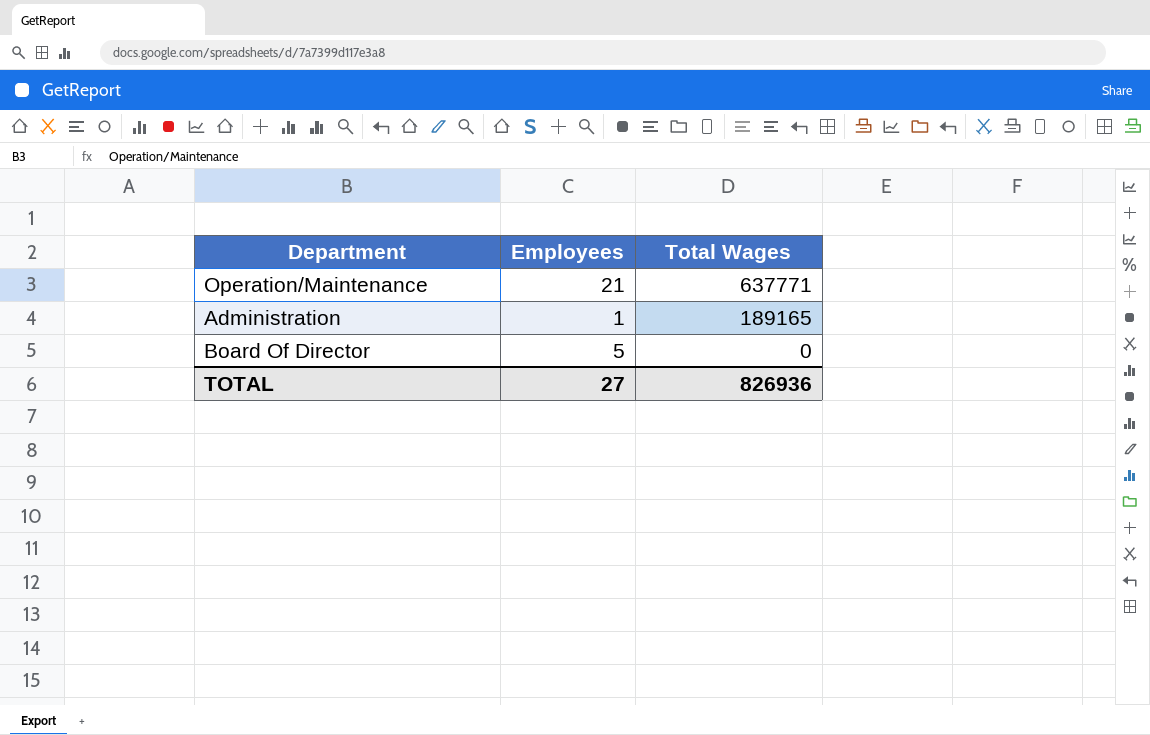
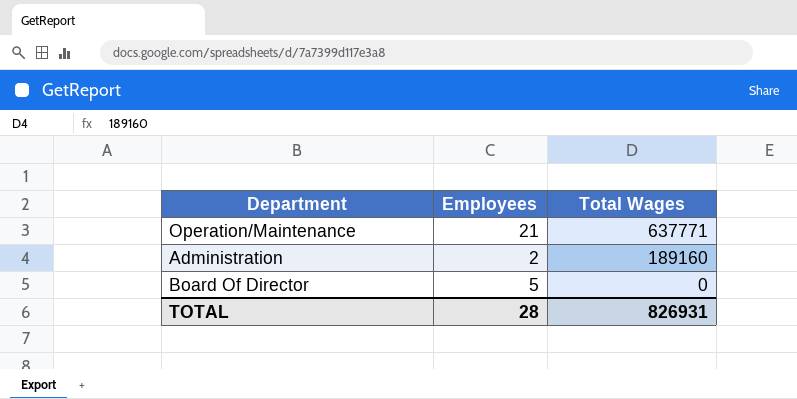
Administration | Employees: 1 -> 2
Administration | Total Wages: 189165 -> 189160
TOTAL | Employees: 27 -> 28
TOTAL | Total Wages: 826936 -> 826931

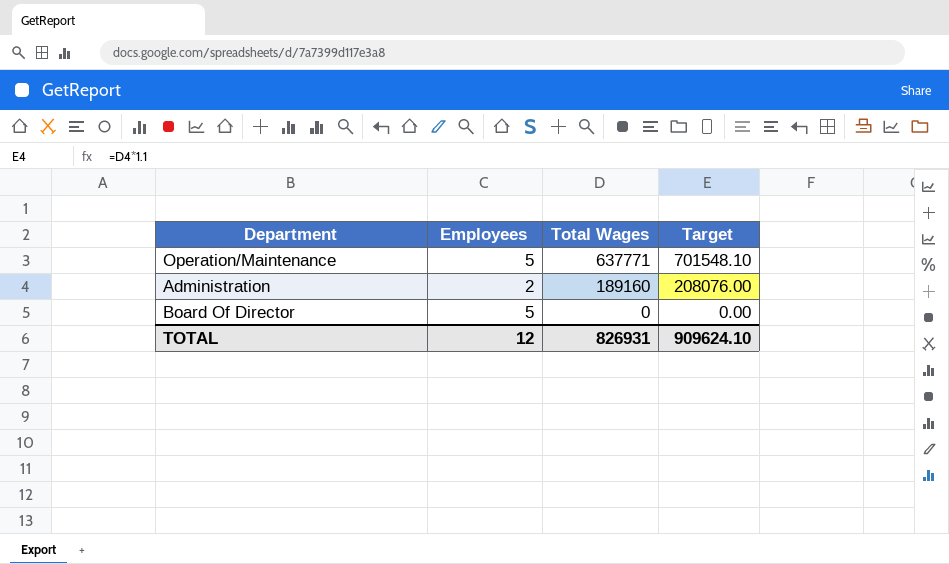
column Target | formula: none -> [Total Wages] * 1.1
Operation/Maintenance | Employees: 21 -> 5
TOTAL | Employees: 28 -> 12

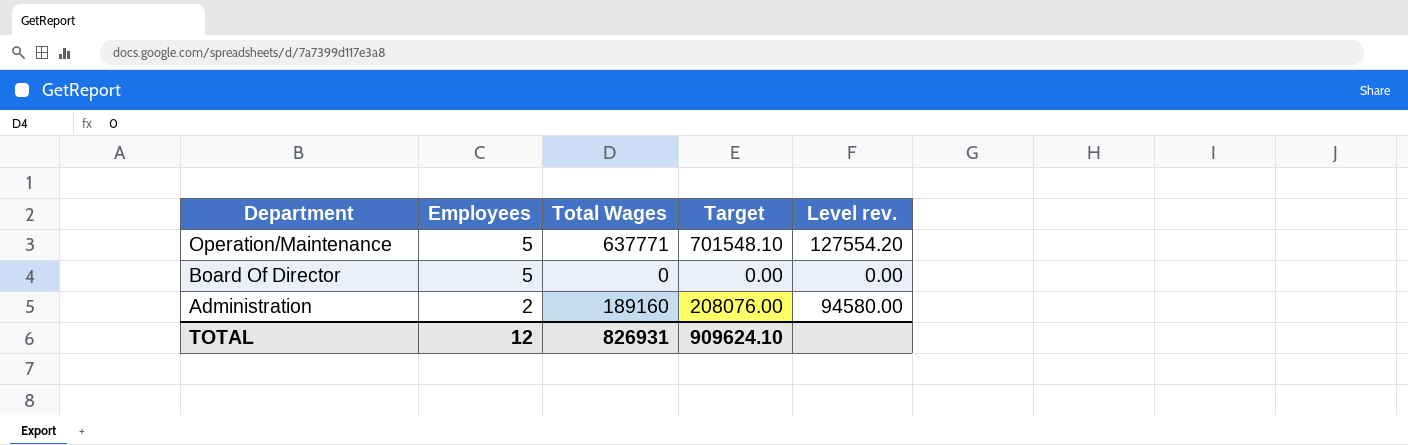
row order: Total Wages descending -> Department descending
column Level rev. | formula: none -> [Total Wages] / [Employees]

